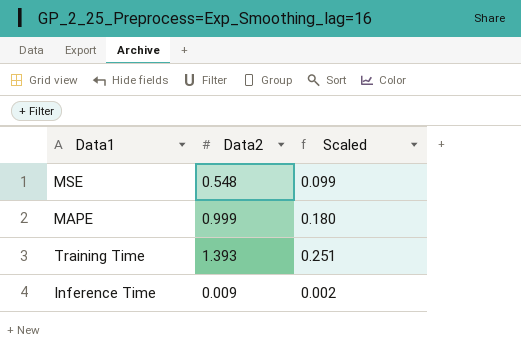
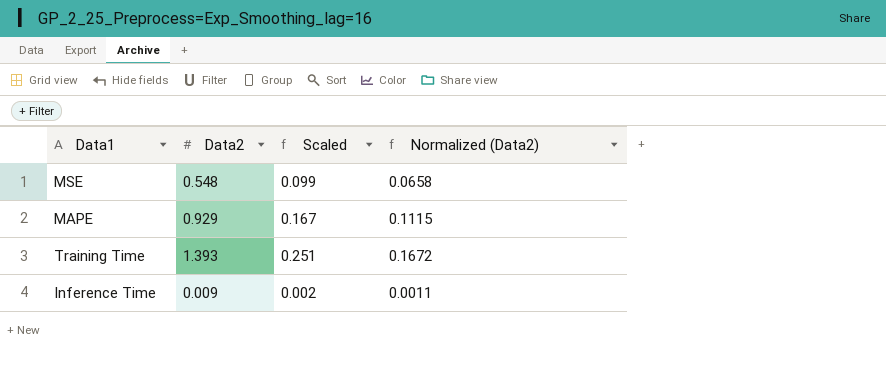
column Normalized (Data2) | formula: none -> [Data2] * 0.12
MAPE | Data2: 0.999 -> 0.929
MAPE | Scaled: 0.180 -> 0.167

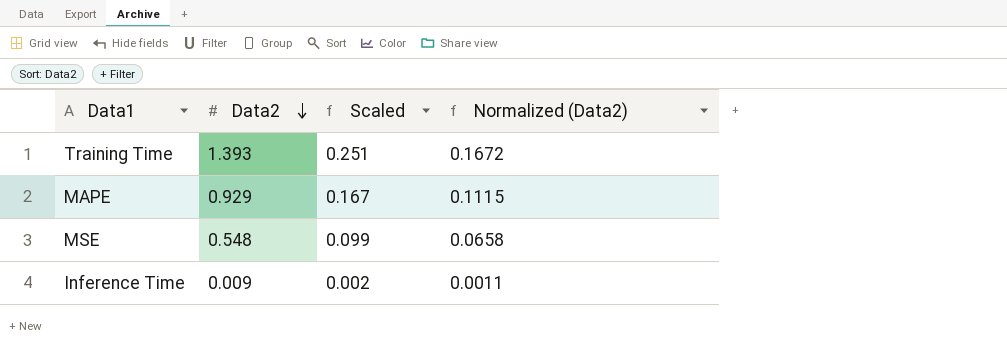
row order: none -> Data2 descending

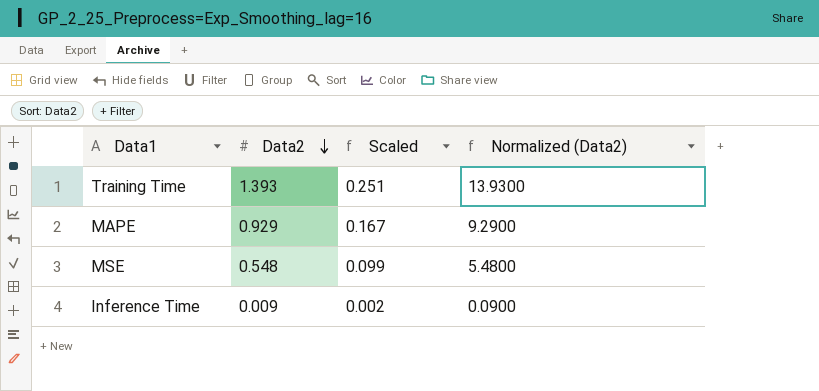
column Normalized (Data2) | formula: [Data2] * 0.12 -> [Data2] * 10

